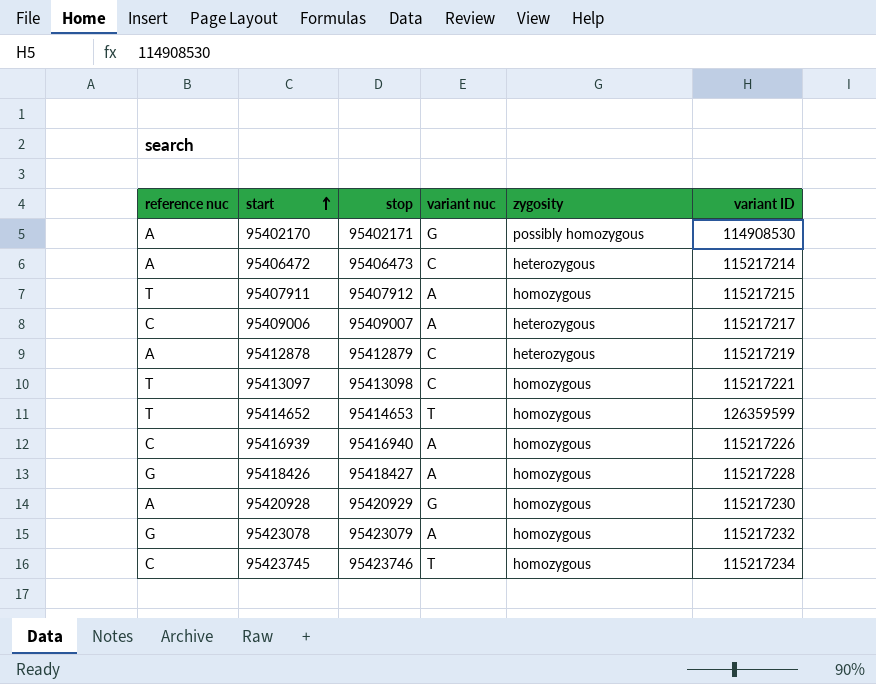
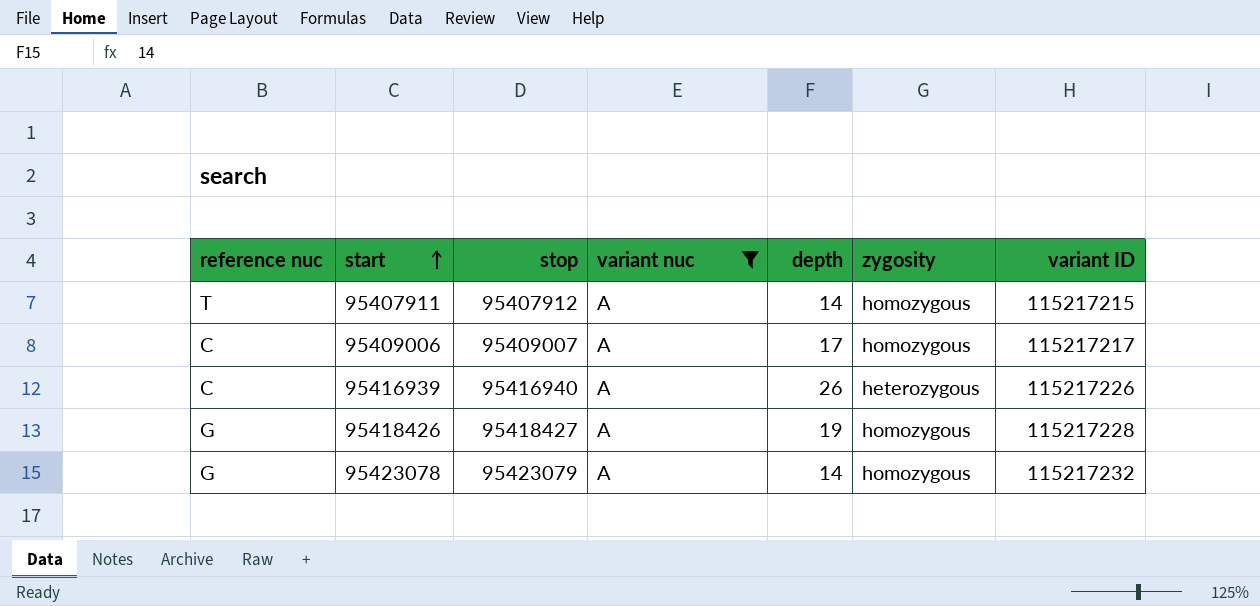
filter: none -> variant nuc = A
column depth | position: none -> 5
95409006 | zygosity: heterozygous -> homozygous
95416939 | zygosity: homozygous -> heterozygous

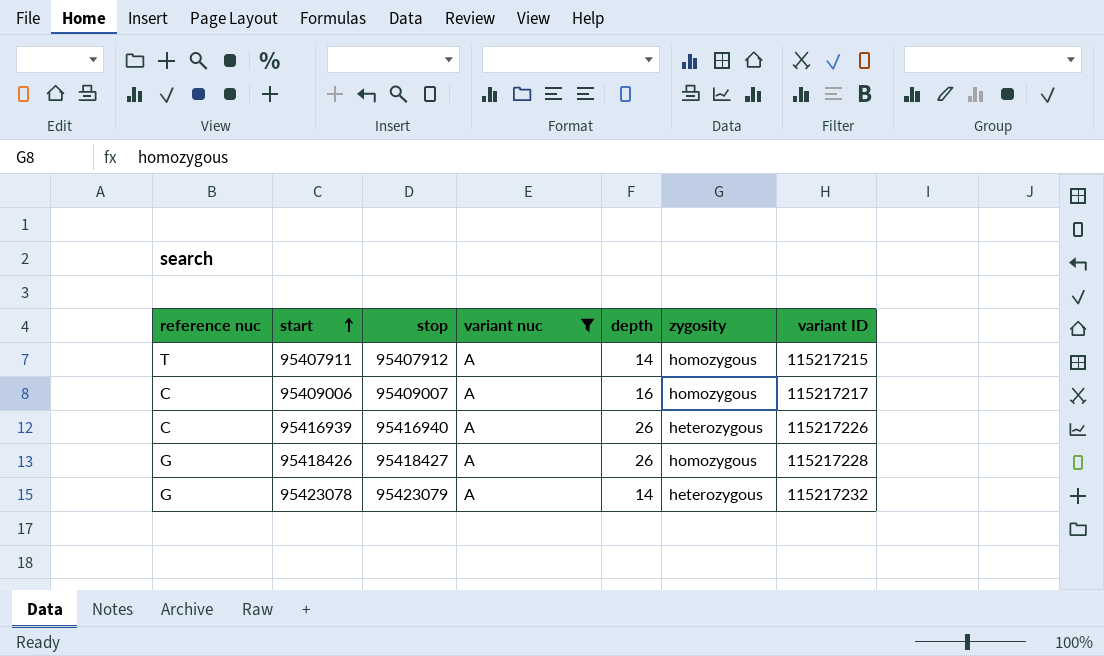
95409006 | depth: 17 -> 16
95418426 | depth: 19 -> 26
95423078 | zygosity: homozygous -> heterozygous

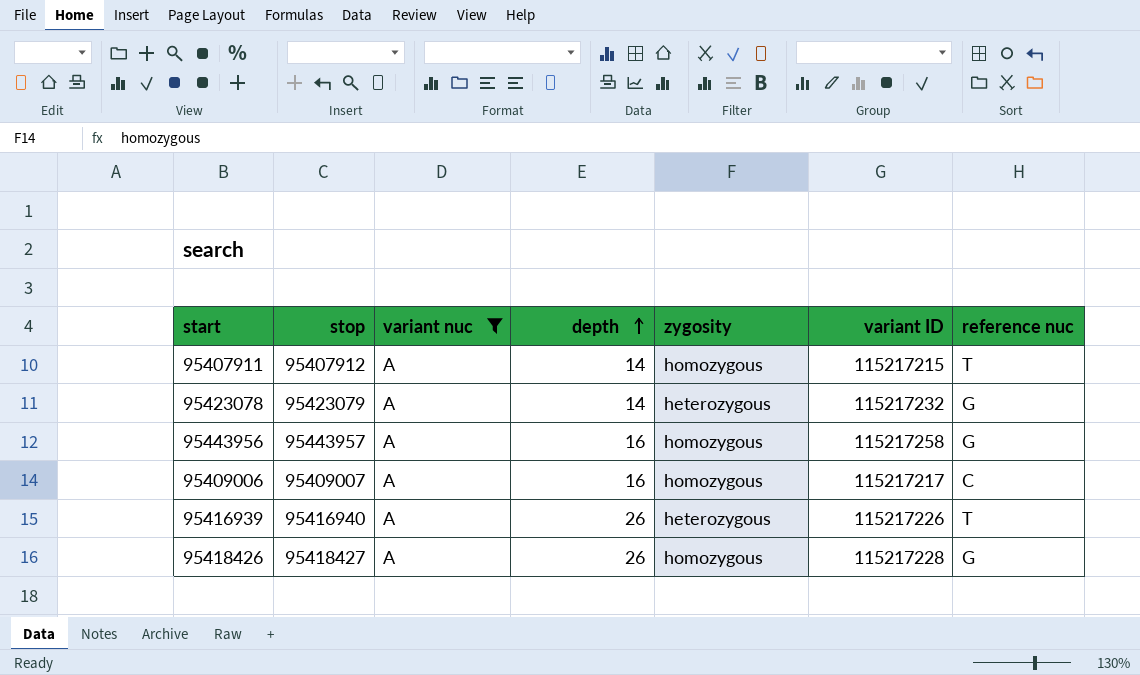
row order: start ascending -> depth ascending
column reference nuc | position: 1 -> 7
row 95443956: none -> 95443957 | A | 16 | homozygous | 115217258 | G
95416939 | reference nuc: C -> T

